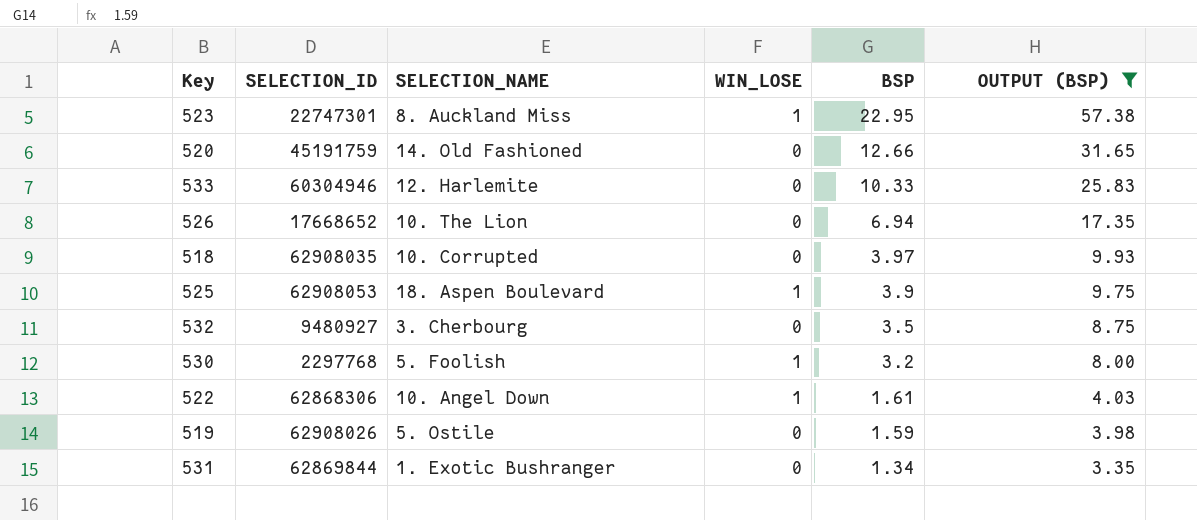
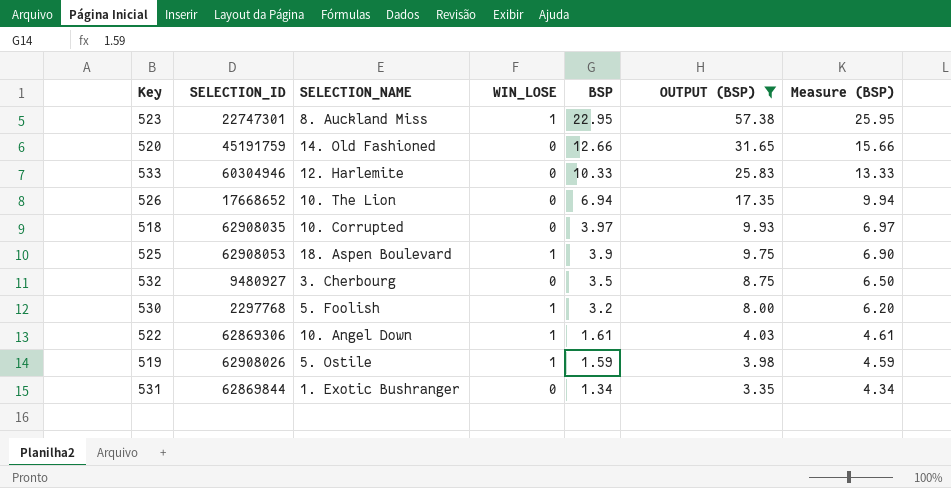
column Measure (BSP) | formula: none -> [BSP] + 3
522 | SELECTION_ID: 62868306 -> 62869306
519 | WIN_LOSE: 0 -> 1

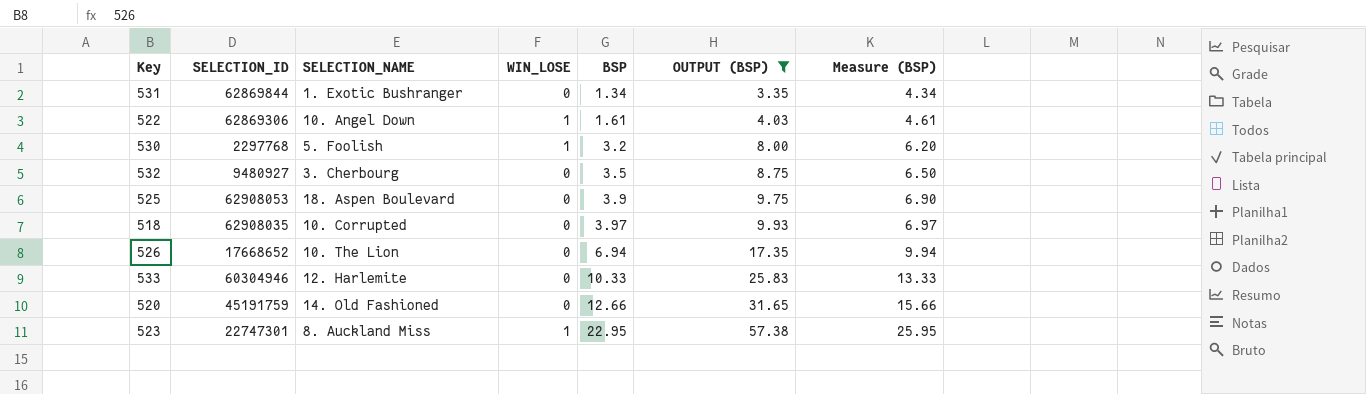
row order: BSP descending -> BSP ascending
row 519: 62908026 | 5. Ostile | 1 | 1.59 | 3.98 | 4.59 -> none
525 | WIN_LOSE: 1 -> 0

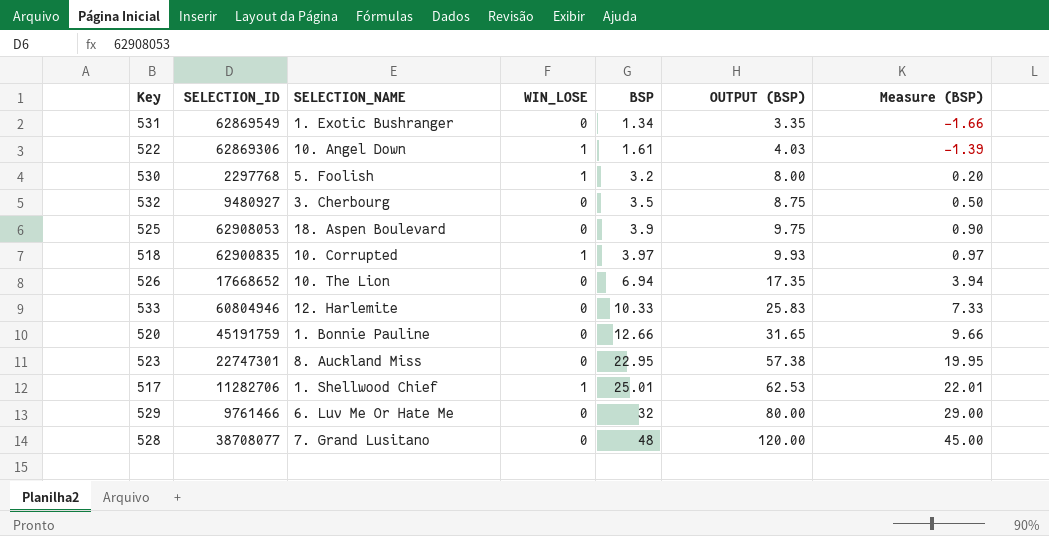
filter: OUTPUT (BSP) <= 57.38 -> none
column Measure (BSP) | formula: [BSP] + 3 -> [BSP] - 3
531 | SELECTION_ID: 62869844 -> 62869549
518 | SELECTION_ID: 62908035 -> 62900835
518 | WIN_LOSE: 0 -> 1
533 | SELECTION_ID: 60304946 -> 60804946
520 | SELECTION_NAME: 14. Old Fashioned -> 1. Bonnie Pauline
523 | WIN_LOSE: 1 -> 0

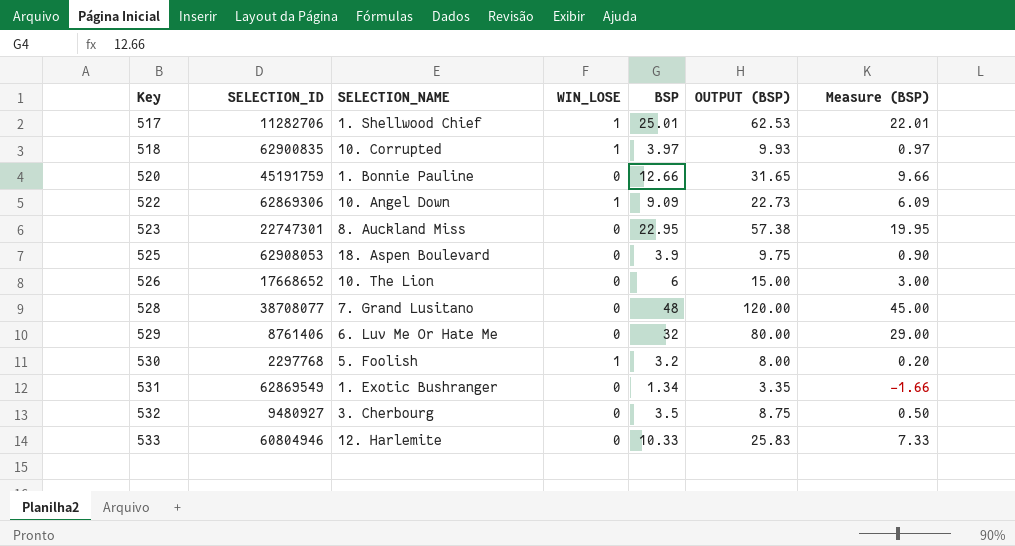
row order: BSP ascending -> Key ascending
522 | BSP: 1.61 -> 9.09
522 | OUTPUT (BSP): 4.03 -> 22.73
522 | Measure (BSP): -1.39 -> 6.09
526 | BSP: 6.94 -> 6
526 | OUTPUT (BSP): 17.35 -> 15.00
526 | Measure (BSP): 3.94 -> 3.00
529 | SELECTION_ID: 9761466 -> 8761406

